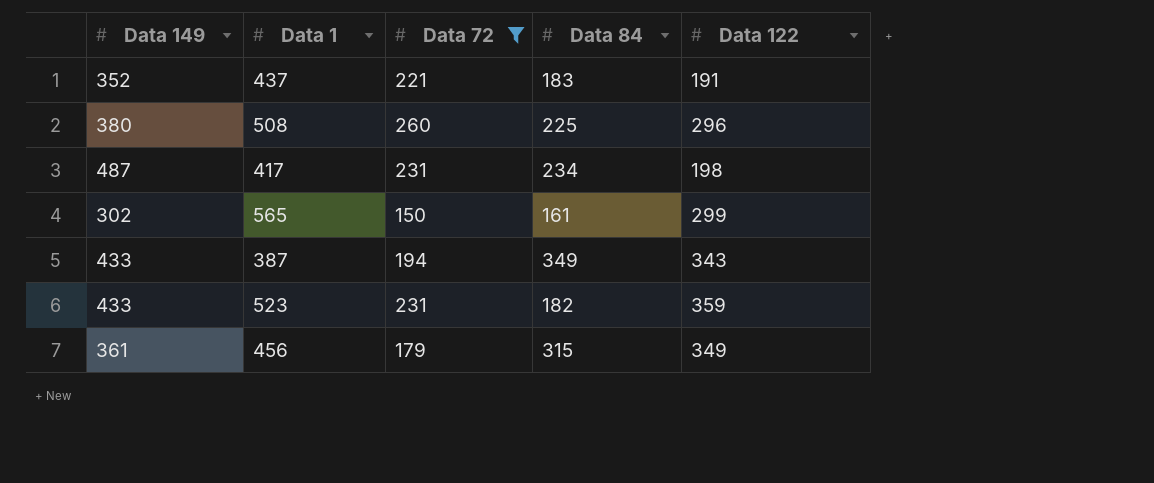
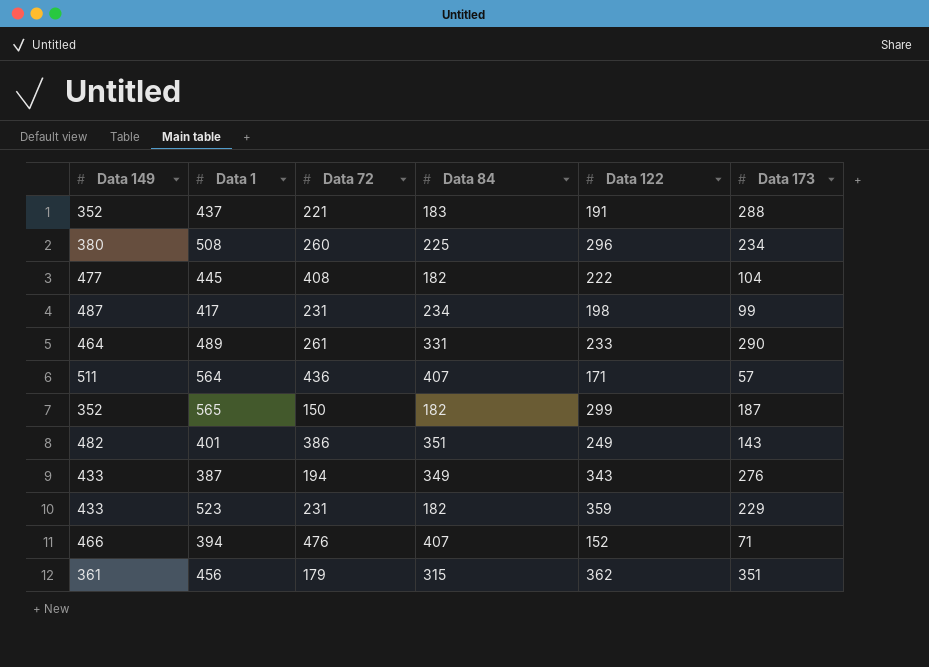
filter: Data 72 <= 260 -> none
column Data 173 | position: none -> 6
565 | Data 149: 302 -> 352
565 | Data 84: 161 -> 182
456 | Data 122: 349 -> 362

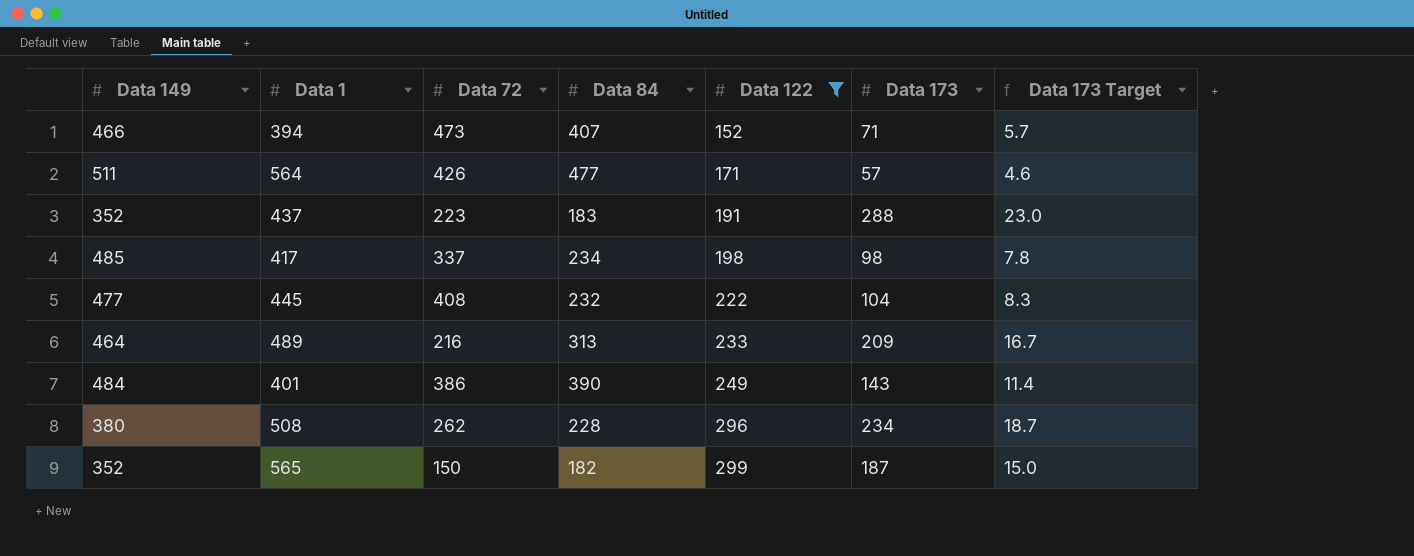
filter: none -> Data 122 <= 299
row order: none -> Data 122 ascending
column Data 173 Target | formula: none -> [Data 173] * 0.08
394 | Data 72: 476 -> 473
564 | Data 72: 436 -> 426
564 | Data 84: 407 -> 477
437 | Data 72: 221 -> 223
417 | Data 149: 487 -> 485
417 | Data 72: 231 -> 337
417 | Data 173: 99 -> 98
445 | Data 84: 182 -> 232
489 | Data 72: 261 -> 216
489 | Data 84: 331 -> 313
489 | Data 173: 290 -> 209
401 | Data 149: 482 -> 484
401 | Data 84: 351 -> 390
508 | Data 72: 260 -> 262
508 | Data 84: 225 -> 228

